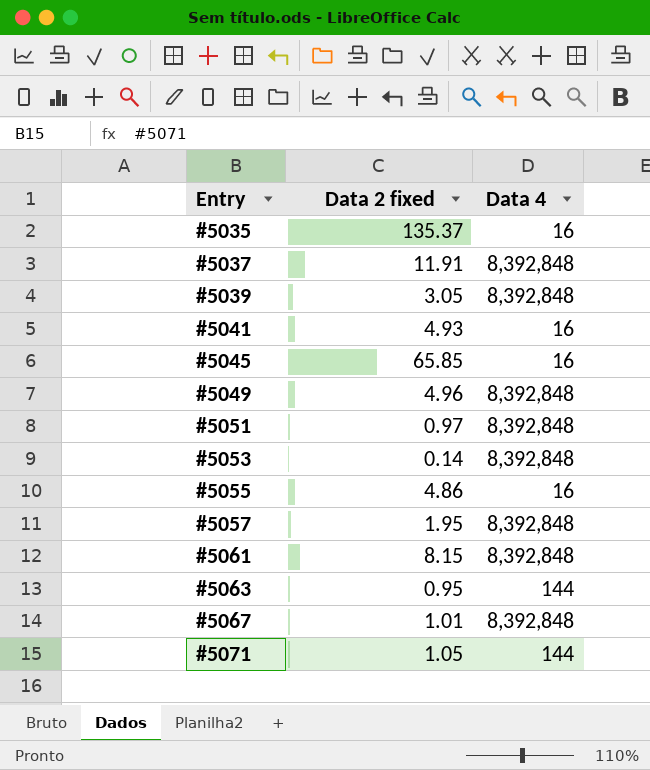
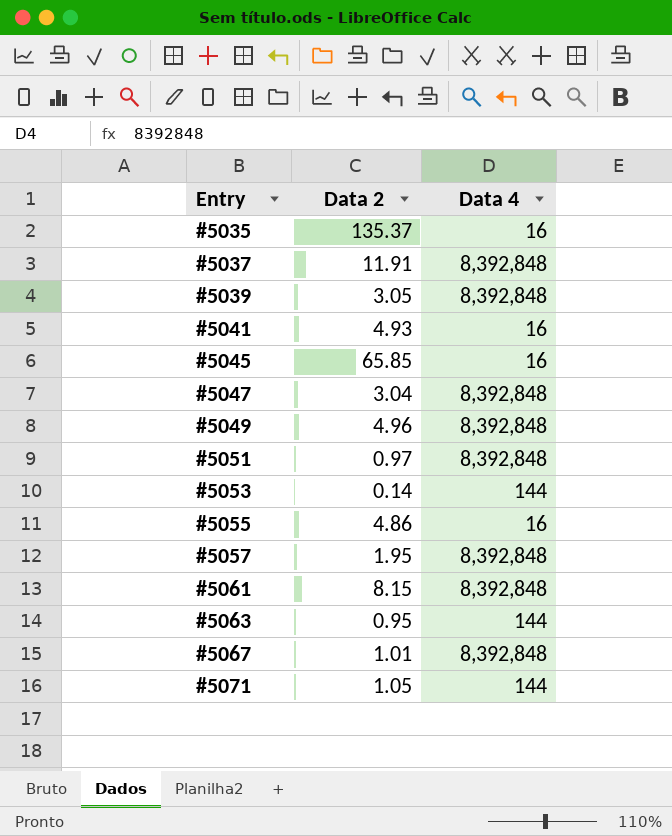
column name: Data 2 fixed -> Data 2
row #5047: none -> 3.04 | 8,392,848
#5053 | Data 4: 8,392,848 -> 144

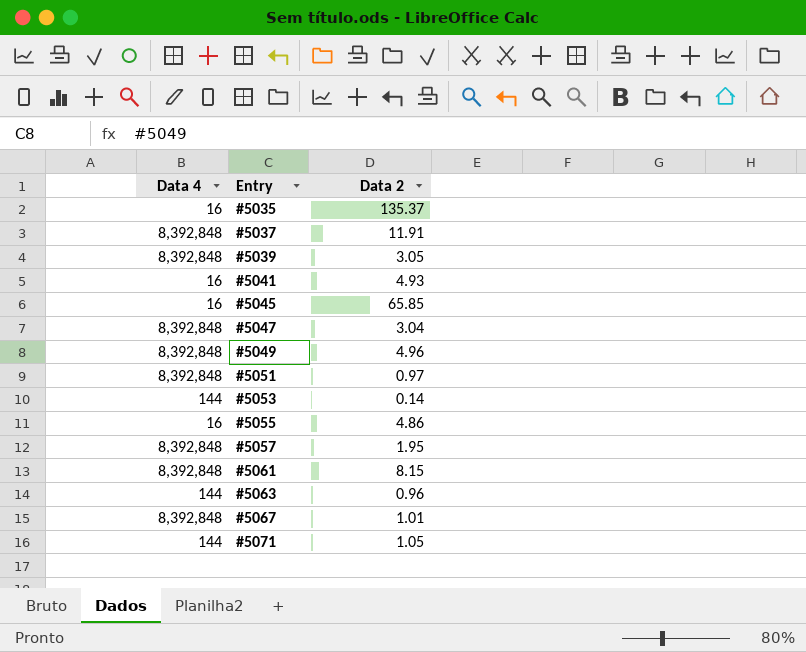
column Data 4 | position: 3 -> 1
#5063 | Data 2: 0.95 -> 0.96

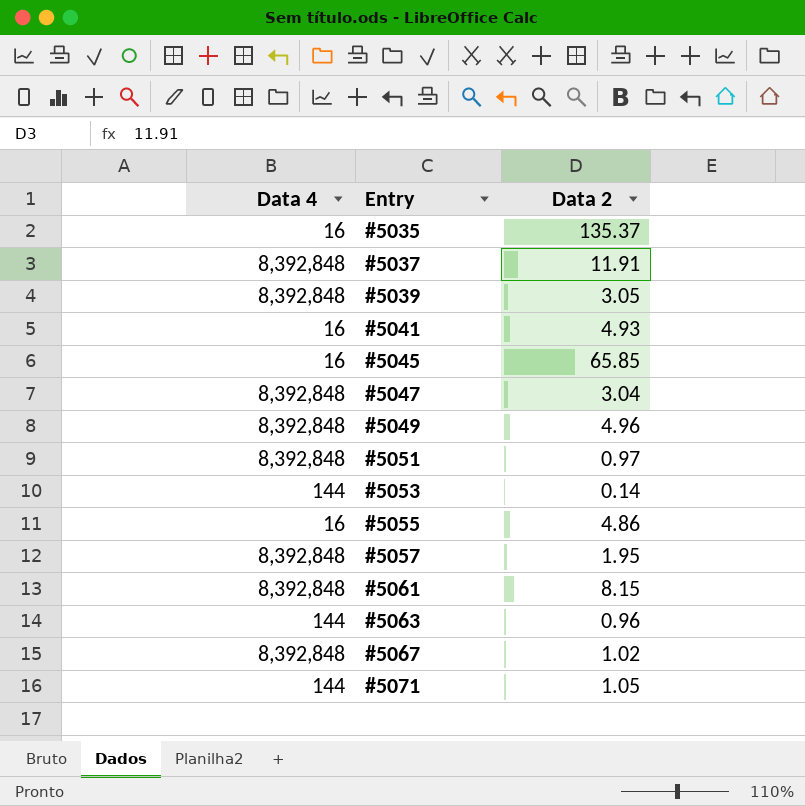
#5067 | Data 2: 1.01 -> 1.02

